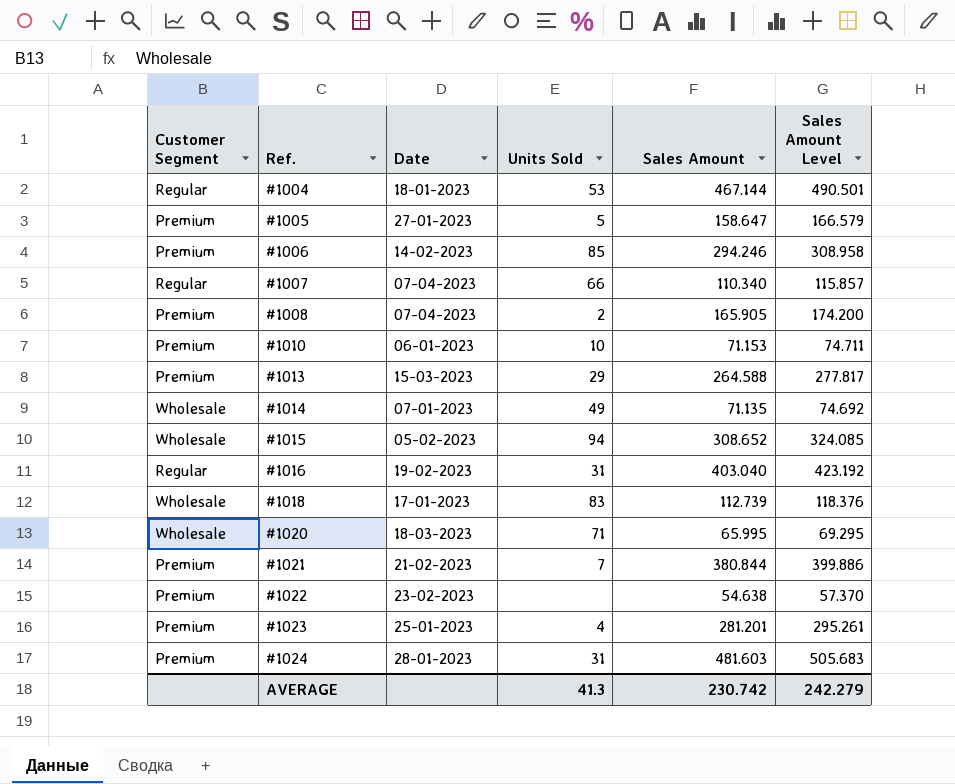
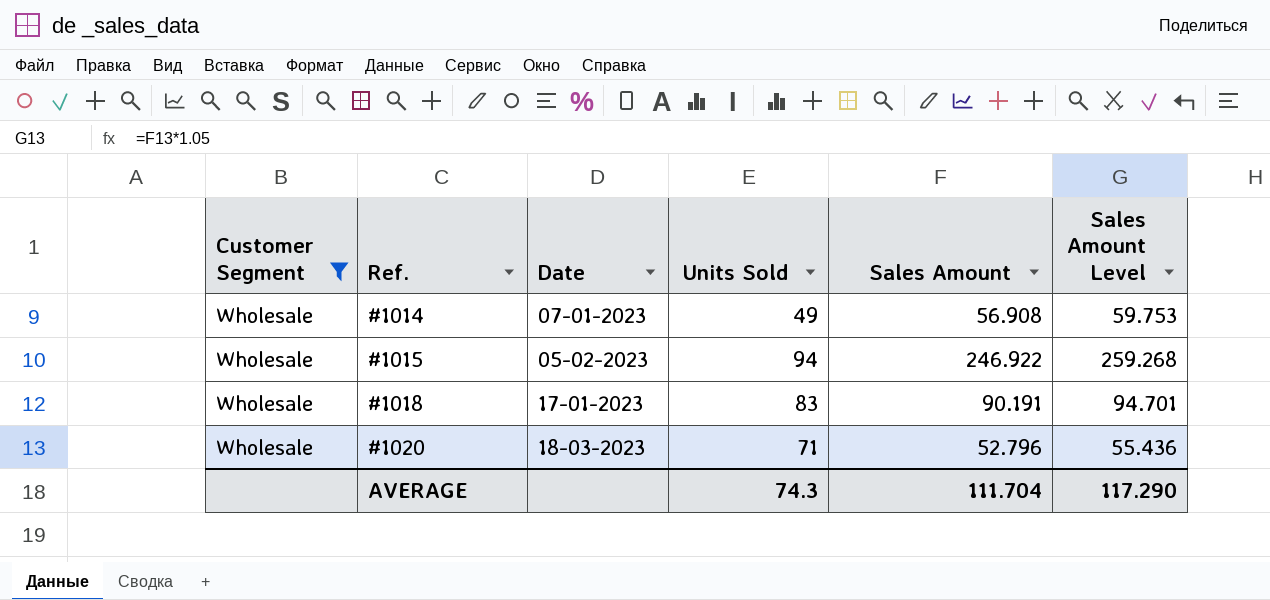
filter: none -> Customer Segment = Wholesale
#1014 | Sales Amount: 71.135 -> 56.908
#1014 | Sales Amount Level: 74.692 -> 59.753
#1015 | Sales Amount: 308.652 -> 246.922
#1015 | Sales Amount Level: 324.085 -> 259.268
#1018 | Sales Amount: 112.739 -> 90.191
#1018 | Sales Amount Level: 118.376 -> 94.701
#1020 | Sales Amount: 65.995 -> 52.796
#1020 | Sales Amount Level: 69.295 -> 55.436
AVERAGE | Units Sold: 41.3 -> 74.3
AVERAGE | Sales Amount: 230.742 -> 111.704
AVERAGE | Sales Amount Level: 242.279 -> 117.290

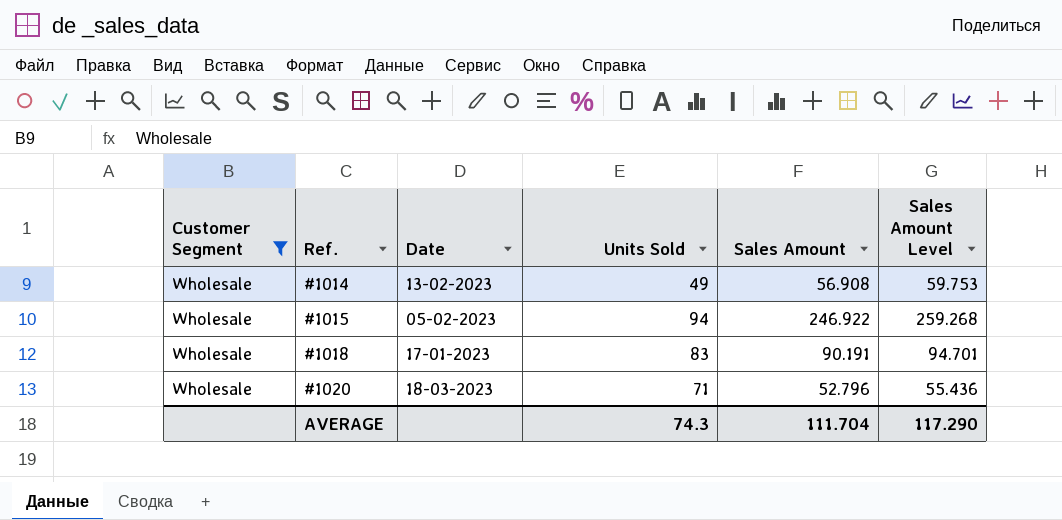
#1014 | Date: 07-01-2023 -> 13-02-2023

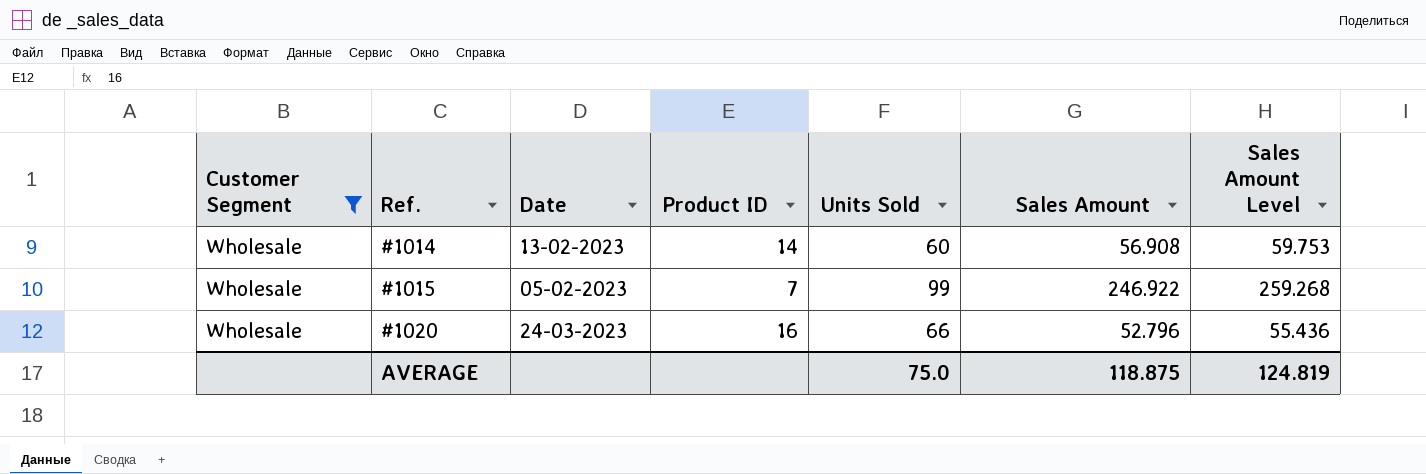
column Product ID | position: none -> 4
row #1018: Wholesale | 17-01-2023 | 83 | 90.191 | 94.701 -> none
#1014 | Units Sold: 49 -> 60
#1015 | Units Sold: 94 -> 99
#1020 | Date: 18-03-2023 -> 24-03-2023
#1020 | Units Sold: 71 -> 66
AVERAGE | Units Sold: 74.3 -> 75.0
AVERAGE | Sales Amount: 111.704 -> 118.875
AVERAGE | Sales Amount Level: 117.290 -> 124.819

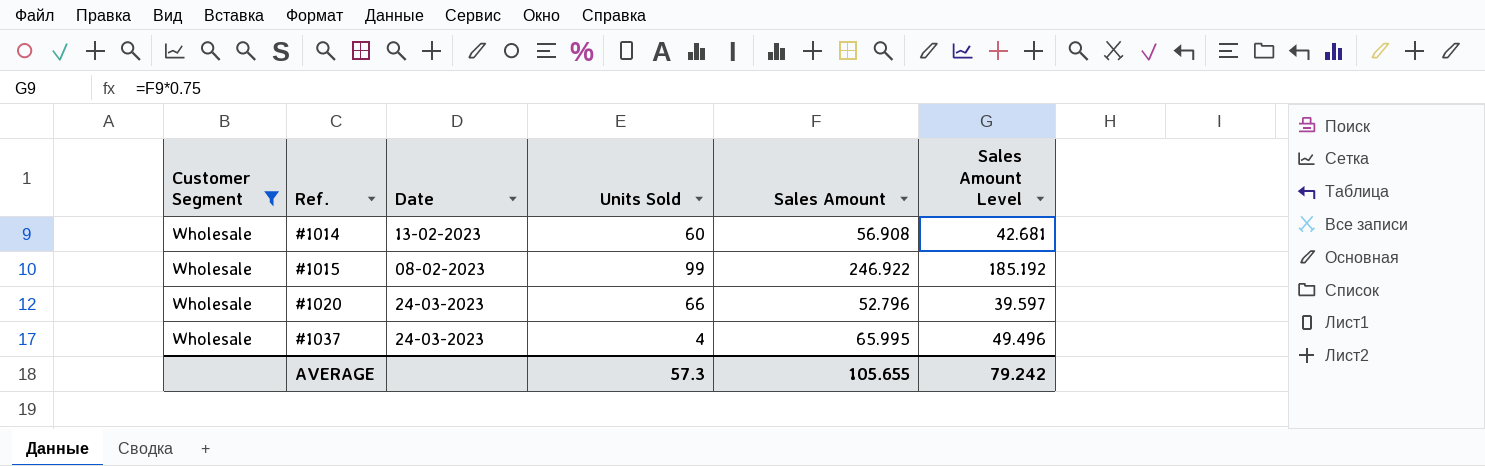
column Product ID | position: 4 -> none
column Sales Amount Level | formula: [Sales Amount] * 1.05 -> [Sales Amount] * 0.75
#1015 | Date: 05-02-2023 -> 08-02-2023
row #1037: none -> Wholesale | 24-03-2023 | 4 | 65.995 | 49.496
AVERAGE | Units Sold: 75.0 -> 57.3
AVERAGE | Sales Amount: 118.875 -> 105.655
AVERAGE | Sales Amount Level: 124.819 -> 79.242

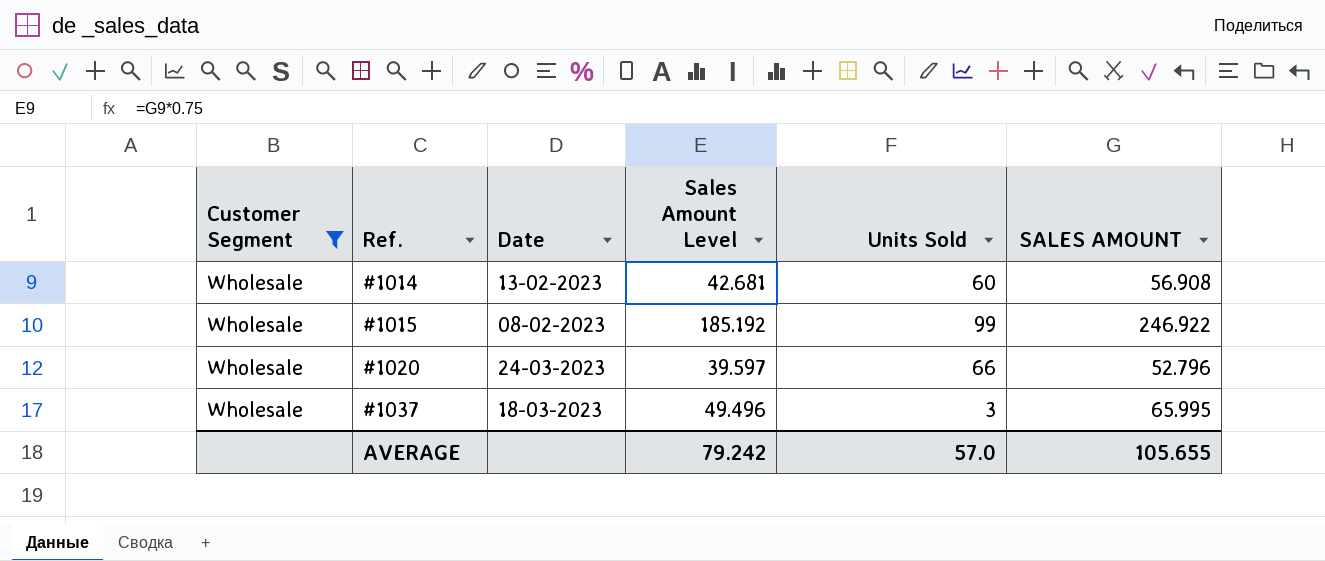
column Sales Amount Level | position: 6 -> 4
column name: Sales Amount -> SALES AMOUNT
#1037 | Date: 24-03-2023 -> 18-03-2023
#1037 | Units Sold: 4 -> 3
AVERAGE | Units Sold: 57.3 -> 57.0

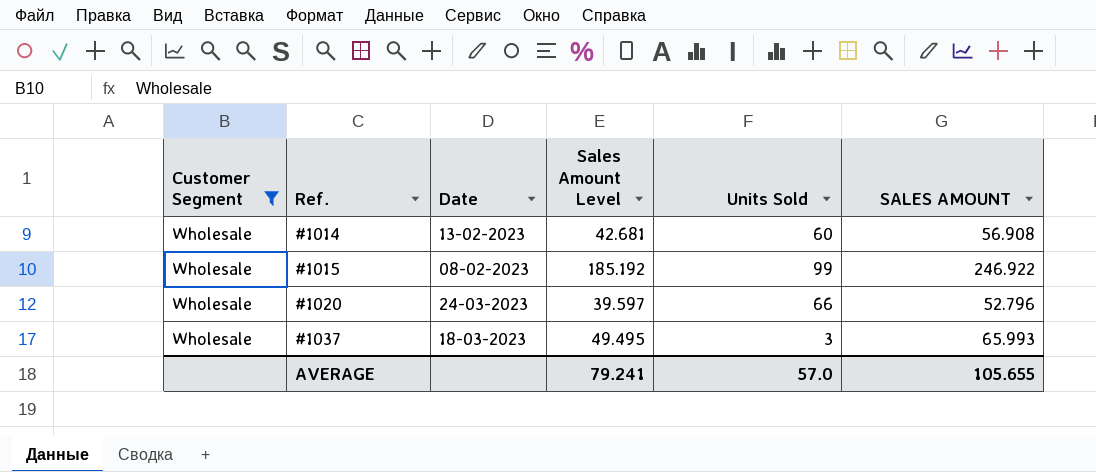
#1037 | Sales Amount Level: 49.496 -> 49.495
#1037 | SALES AMOUNT: 65.995 -> 65.993
AVERAGE | Sales Amount Level: 79.242 -> 79.241

